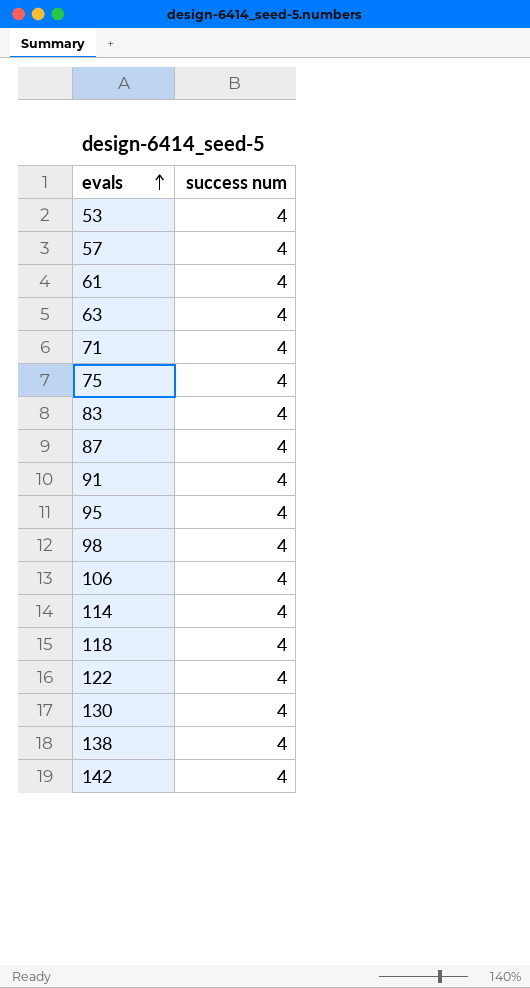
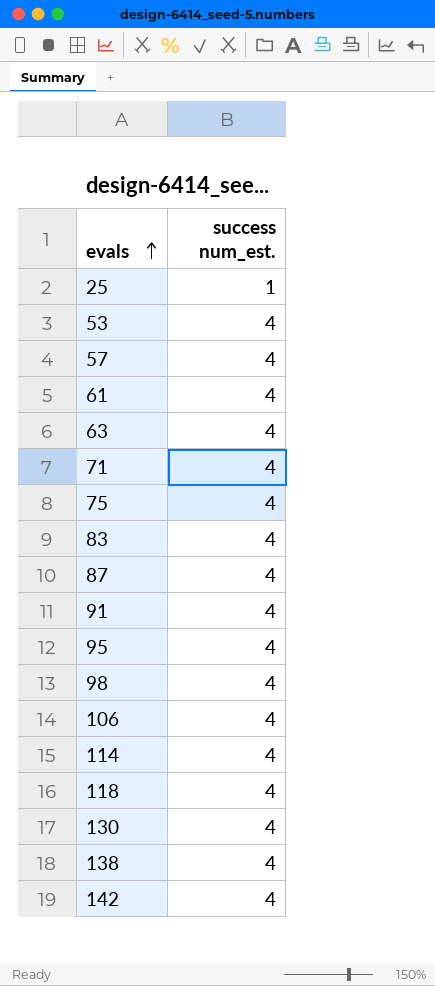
column name: success num -> success num_est.
row 122: 4 -> none
row 25: none -> 1

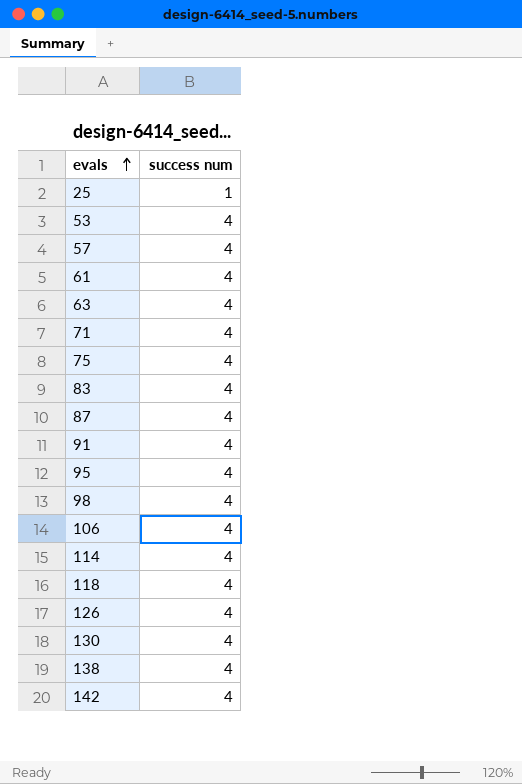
column name: success num_est. -> success num
row 126: none -> 4

